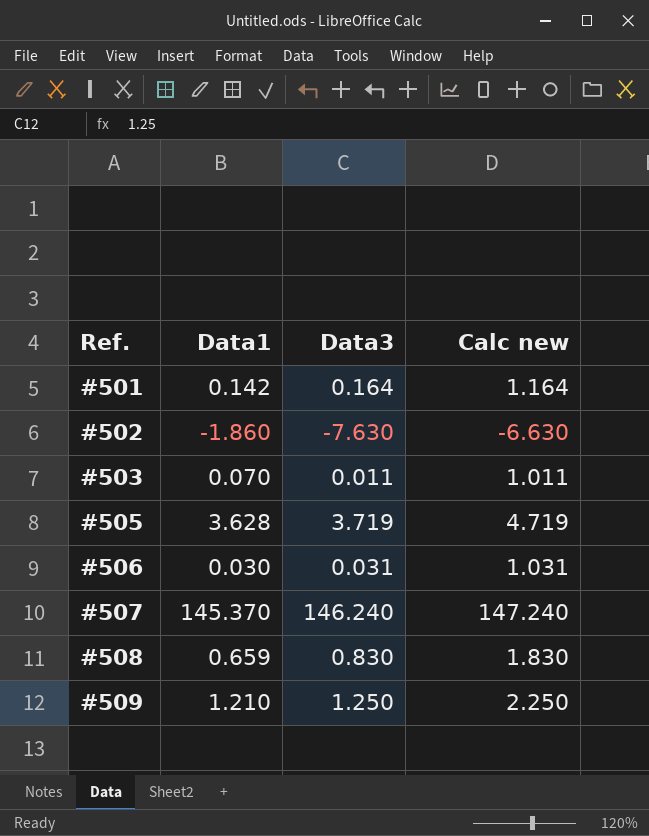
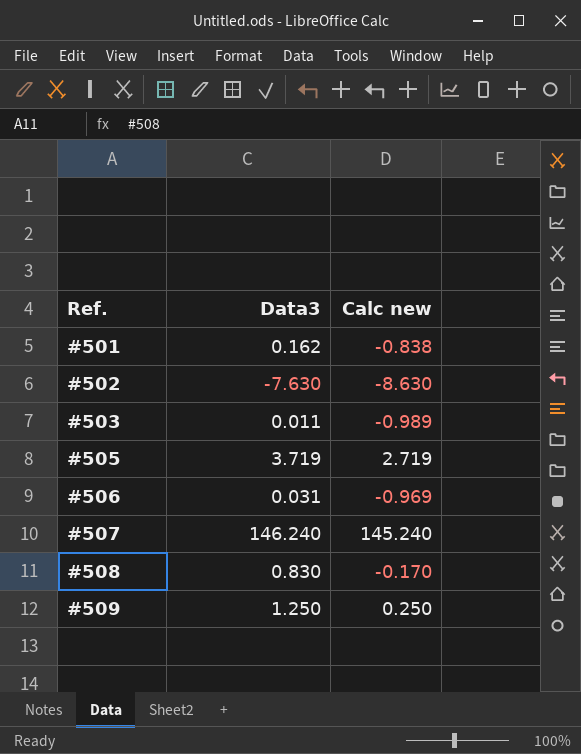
column Data1 | position: 2 -> none
column Calc new | formula: [Data3] + 1 -> [Data3] - 1
#501 | Data3: 0.164 -> 0.162

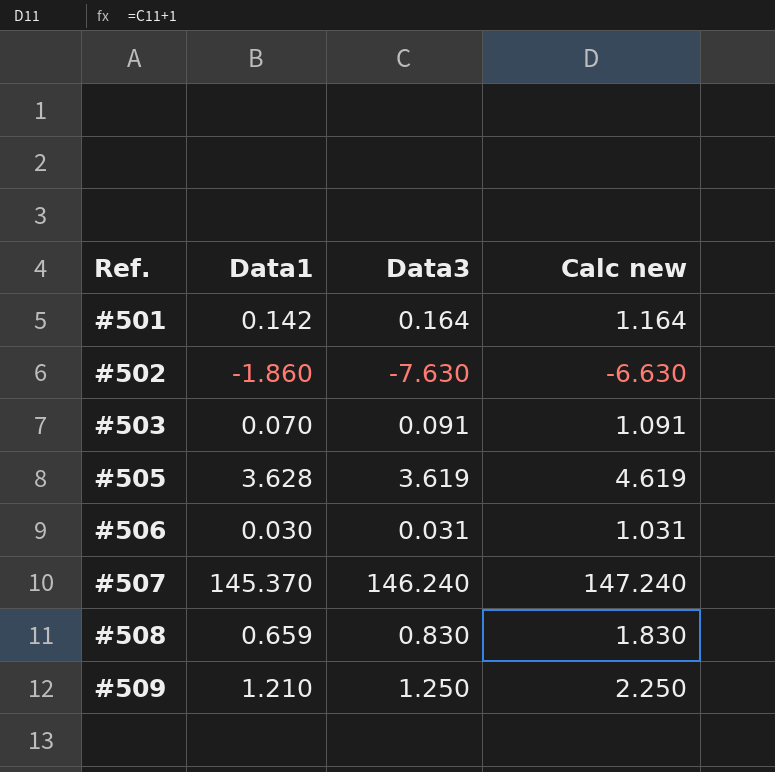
column Data1 | position: none -> 2
column Calc new | formula: [Data3] - 1 -> [Data3] + 1
#501 | Data3: 0.162 -> 0.164
#503 | Data3: 0.011 -> 0.091
#505 | Data3: 3.719 -> 3.619

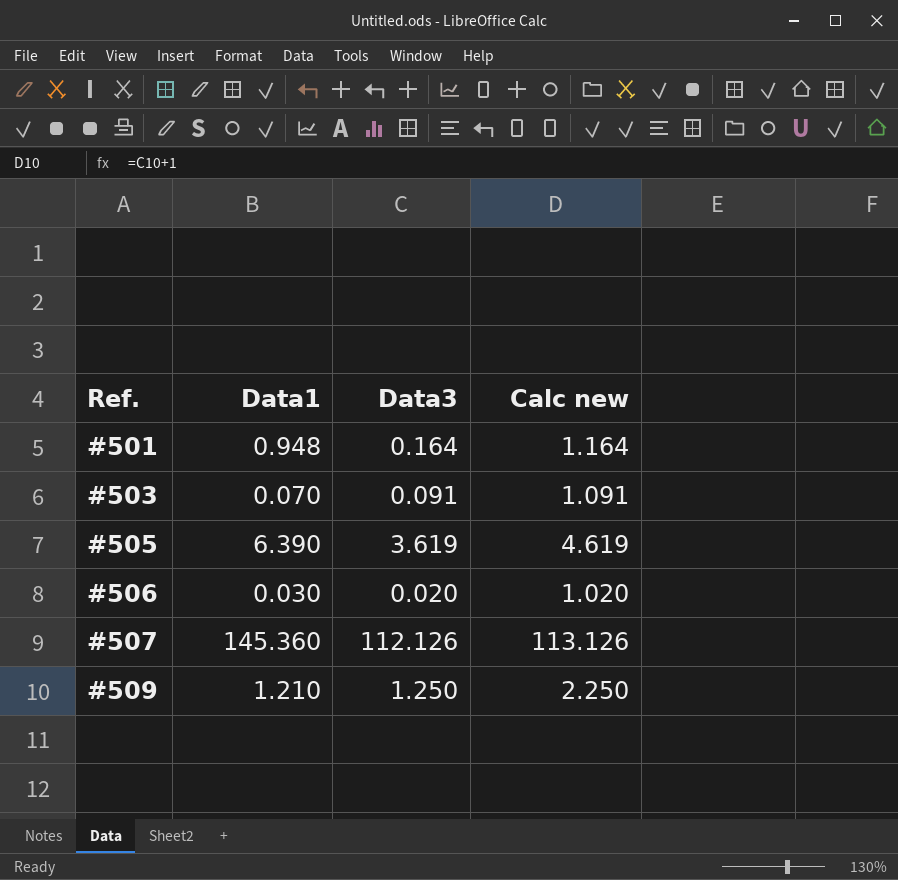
row #502: -1.860 | -7.630 | -6.630 -> none
row #508: 0.659 | 0.830 | 1.830 -> none
#501 | Data1: 0.142 -> 0.948
#505 | Data1: 3.628 -> 6.390
#506 | Data3: 0.031 -> 0.020
#506 | Calc new: 1.031 -> 1.020
#507 | Data1: 145.370 -> 145.360
#507 | Data3: 146.240 -> 112.126
#507 | Calc new: 147.240 -> 113.126

